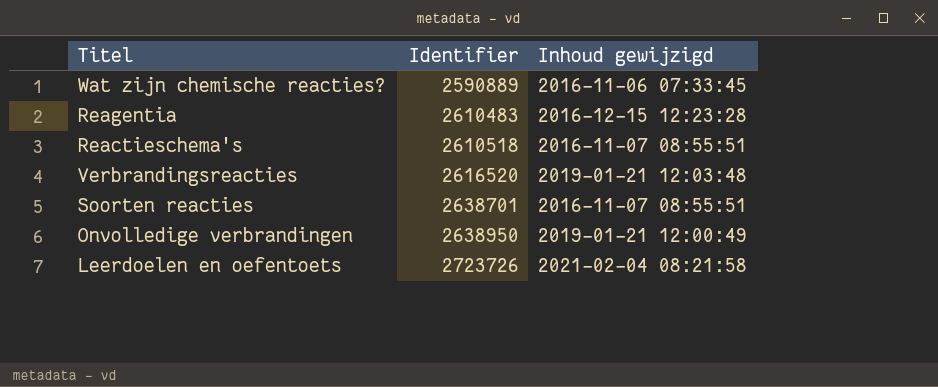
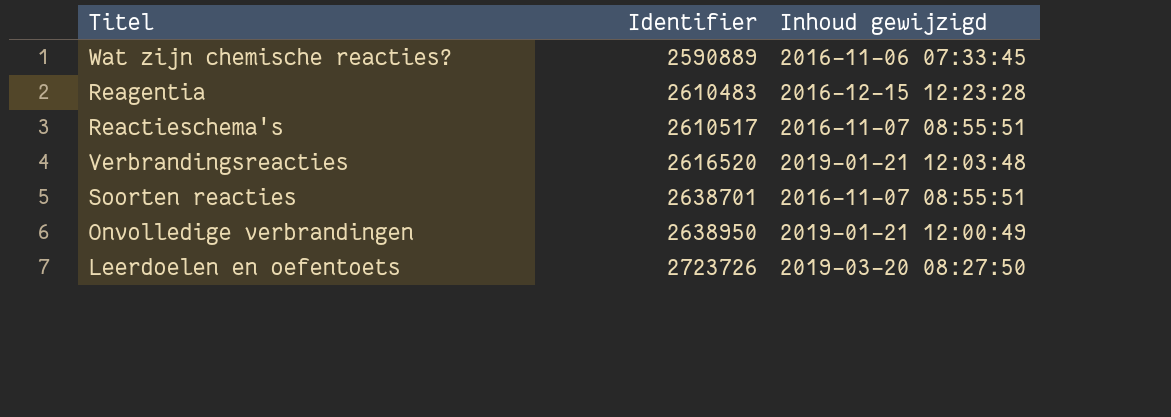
Reactieschema's | Identifier: 2610518 -> 2610517
Leerdoelen en oefentoets | Inhoud gewijzigd: 2021-02-04 08:21:58 -> 2019-03-20 08:27:50

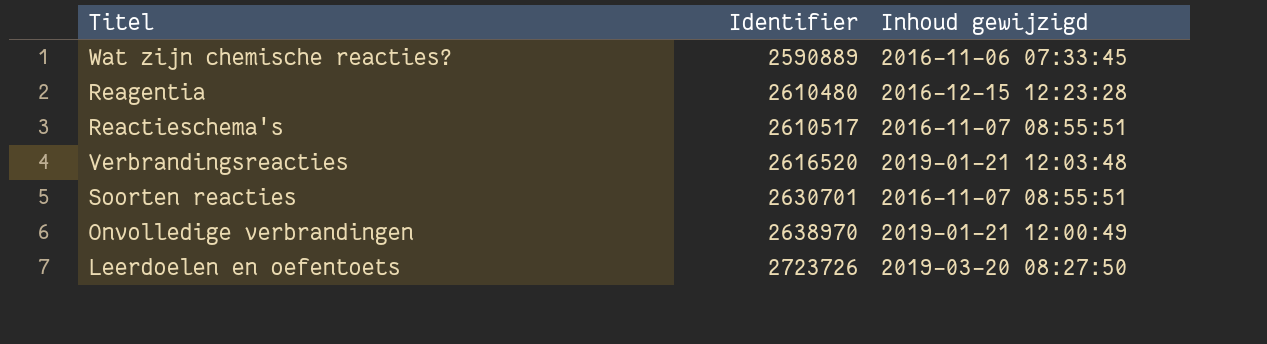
Reagentia | Identifier: 2610483 -> 2610480
Soorten reacties | Identifier: 2638701 -> 2630701
Onvolledige verbrandingen | Identifier: 2638950 -> 2638970

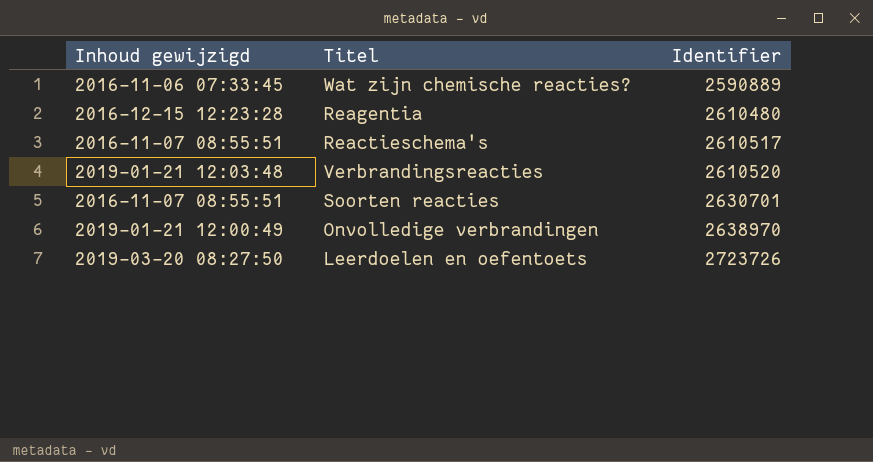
column Inhoud gewijzigd | position: 3 -> 1
Verbrandingsreacties | Identifier: 2616520 -> 2610520

